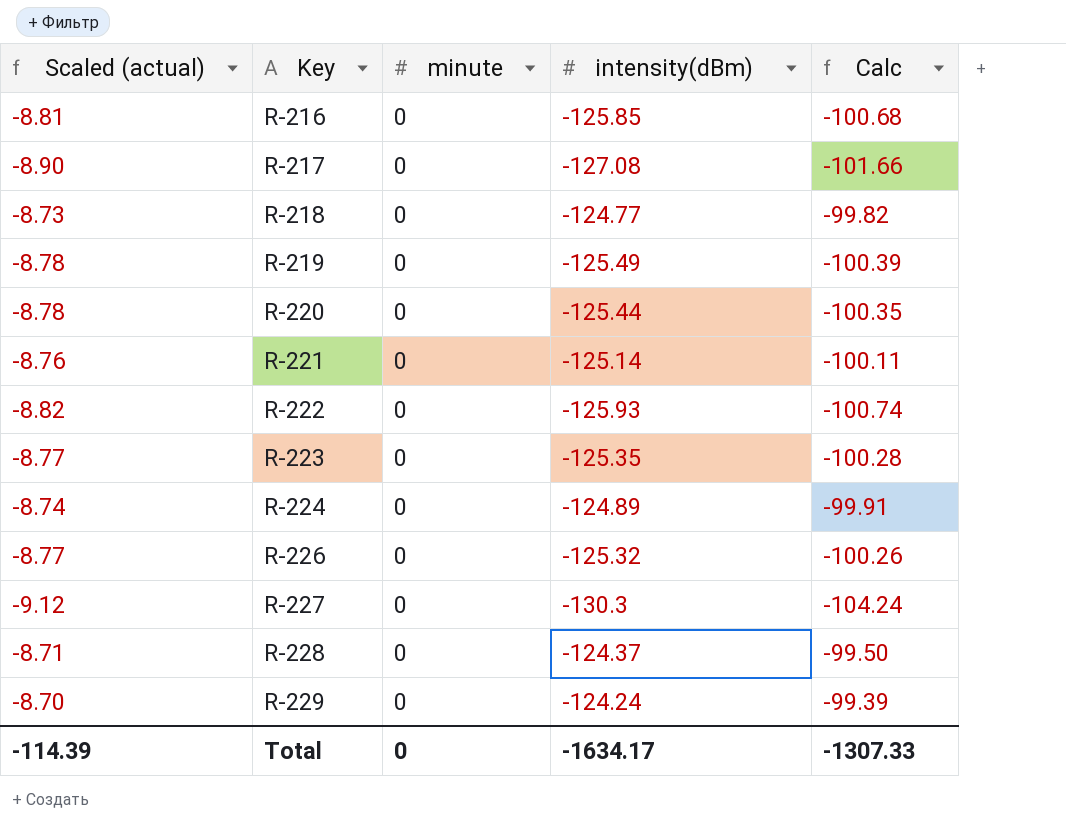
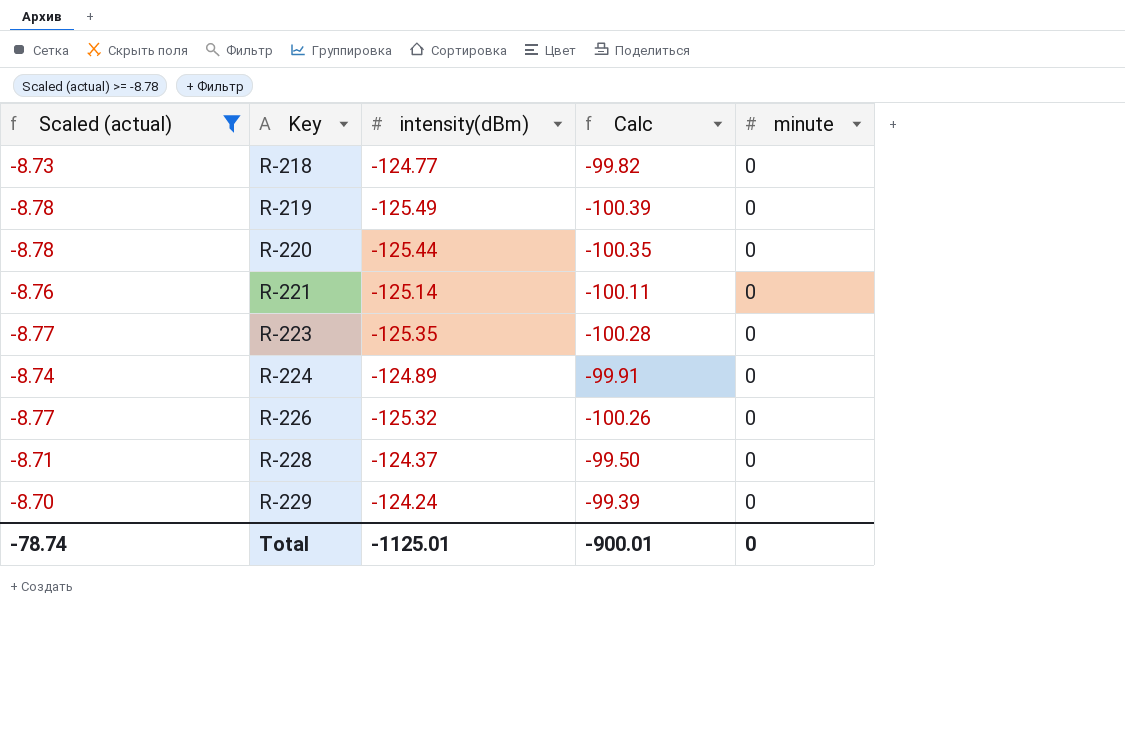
filter: none -> Scaled (actual) >= -8.78
column minute | position: 3 -> 5
Total | Scaled (actual): -114.39 -> -78.74
Total | intensity(dBm): -1634.17 -> -1125.01
Total | Calc: -1307.33 -> -900.01

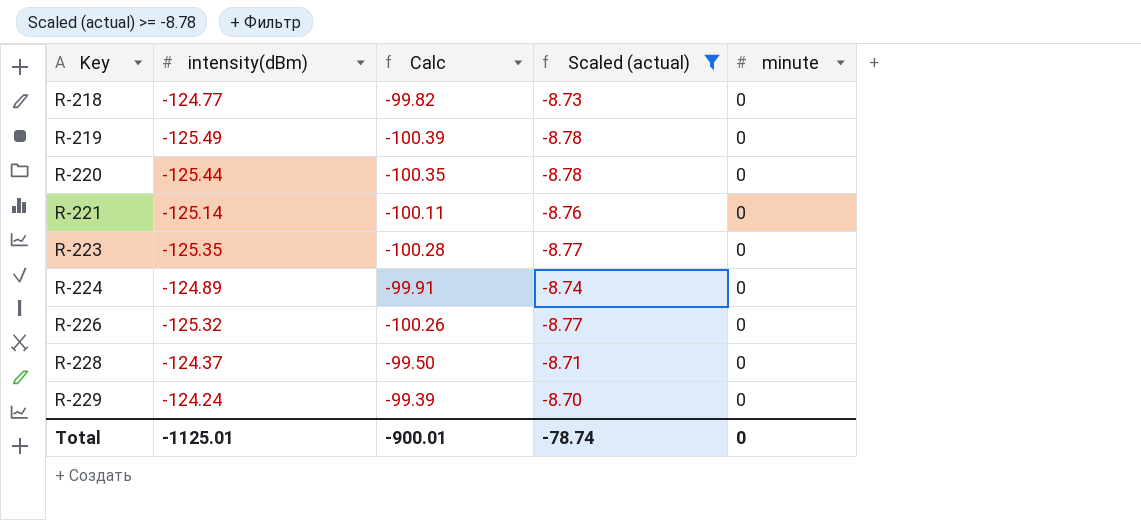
column Scaled (actual) | position: 1 -> 4

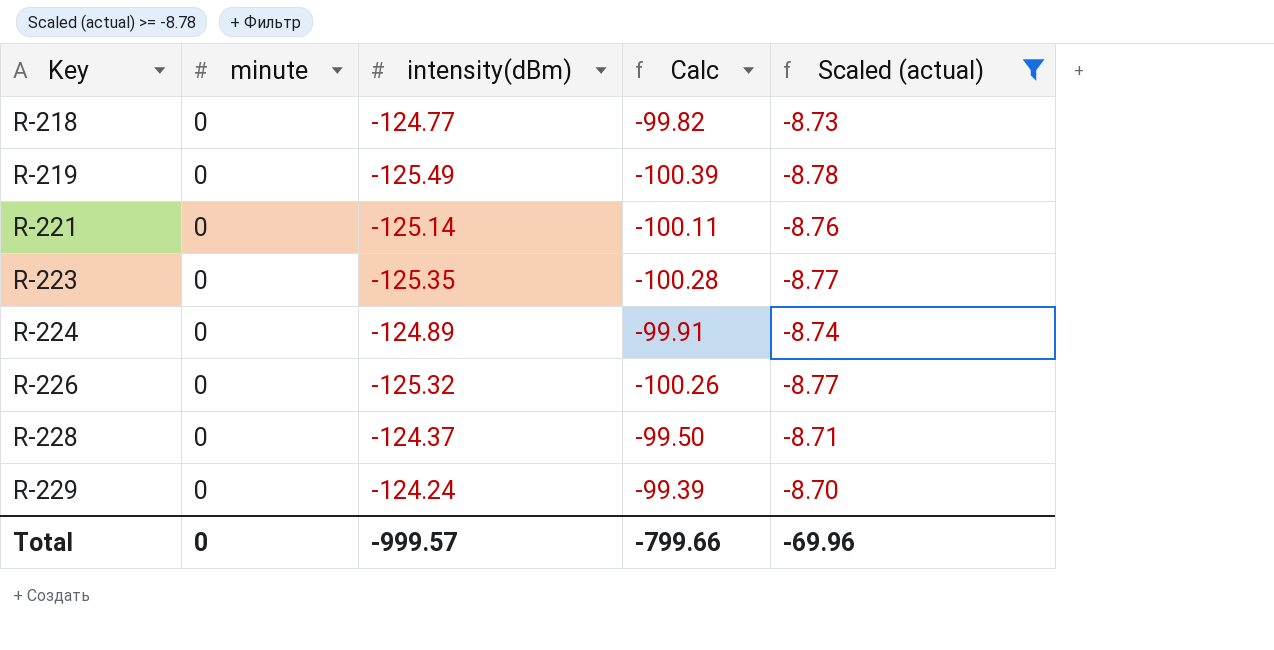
column minute | position: 5 -> 2
row R-220: -125.44 | -100.35 | -8.78 | 0 -> none
Total | intensity(dBm): -1125.01 -> -999.57
Total | Calc: -900.01 -> -799.66
Total | Scaled (actual): -78.74 -> -69.96

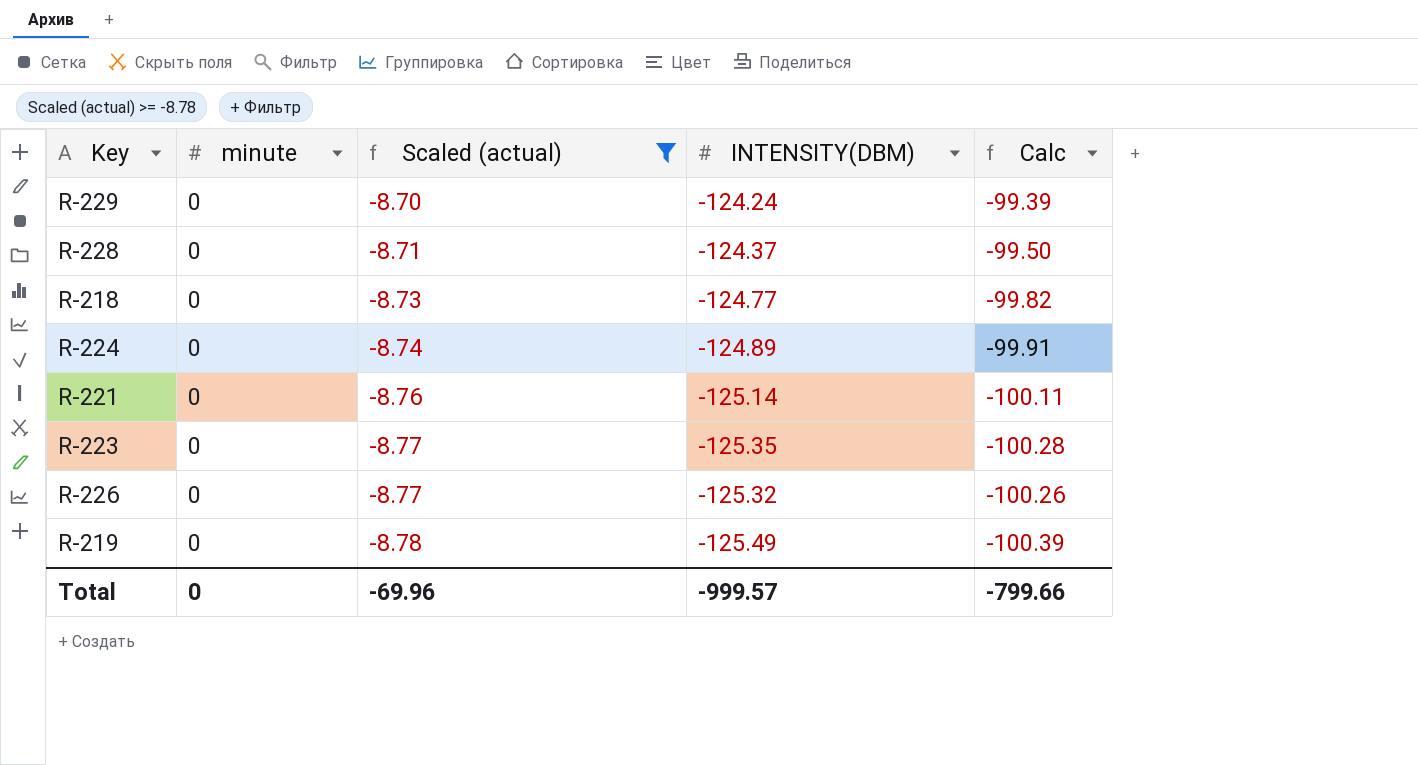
row order: Key ascending -> Scaled (actual) descending
column Scaled (actual) | position: 5 -> 3
column name: intensity(dBm) -> INTENSITY(DBM)

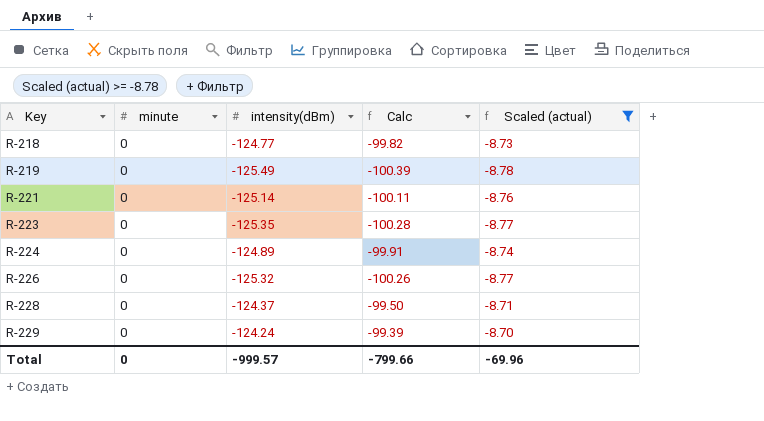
row order: Scaled (actual) descending -> Key ascending
column name: INTENSITY(DBM) -> intensity(dBm)
column Scaled (actual) | position: 3 -> 5

